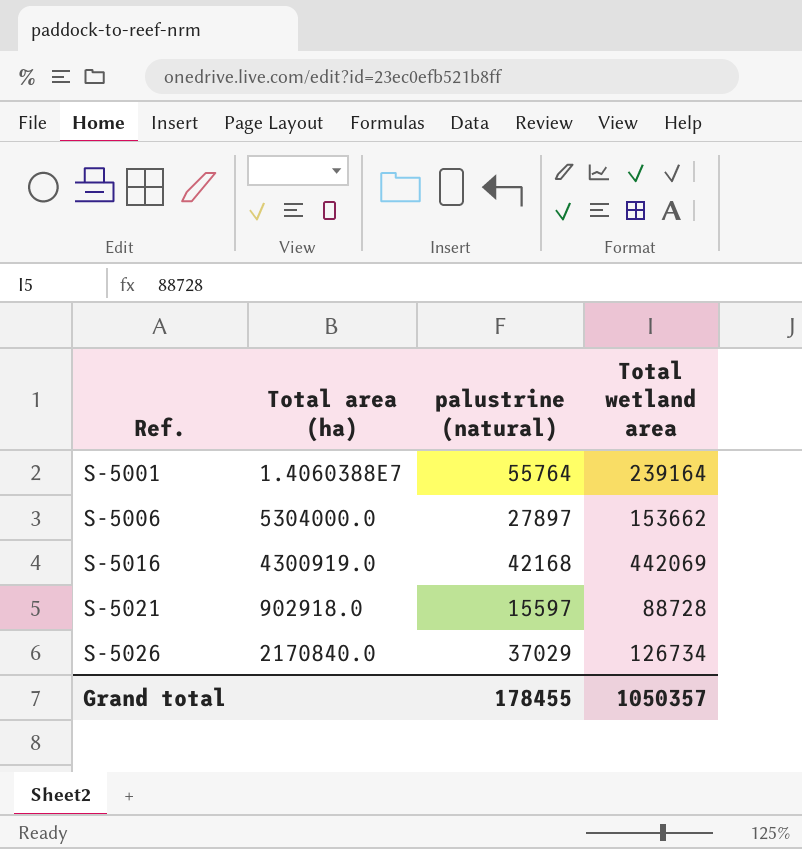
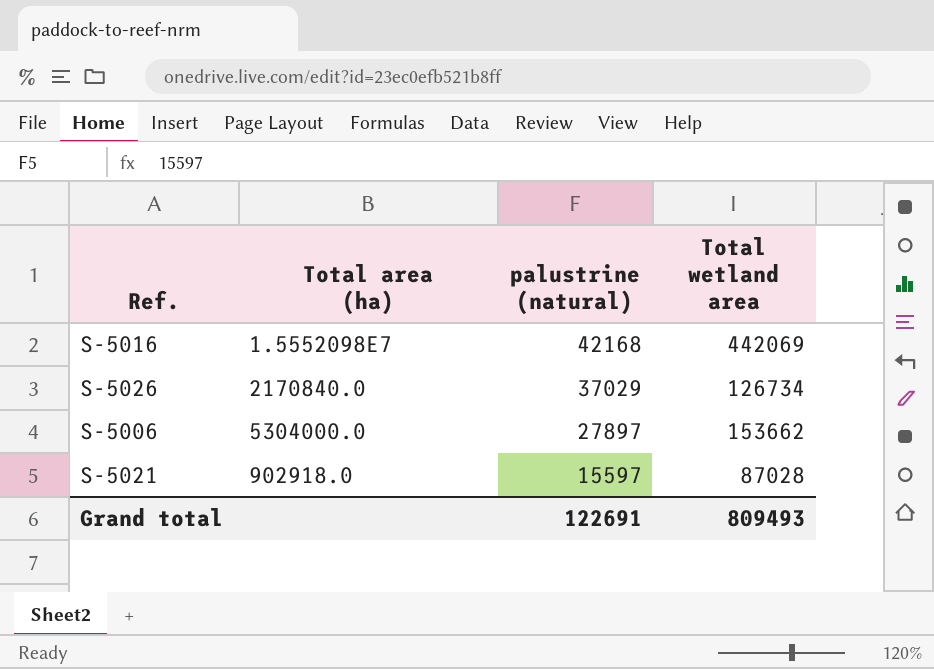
row order: Ref. ascending -> palustrine (natural) descending
row S-5001: 1.4060388E7 | 55764 | 239164 -> none
S-5016 | Total area (ha): 4300919.0 -> 1.5552098E7
S-5021 | Total wetland area: 88728 -> 87028
Grand total | palustrine (natural): 178455 -> 122691
Grand total | Total wetland area: 1050357 -> 809493

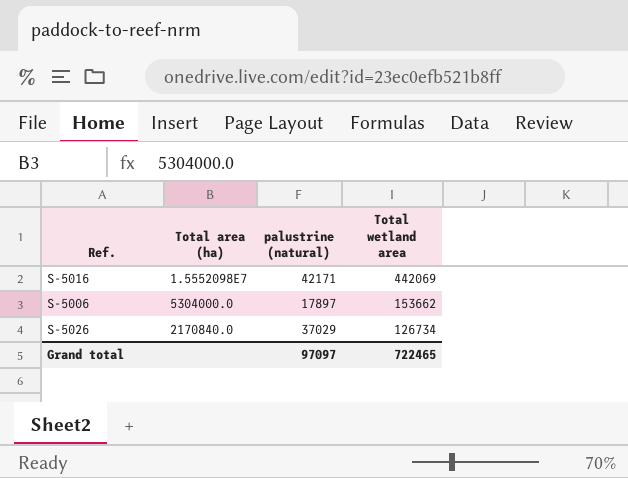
row order: palustrine (natural) descending -> Total wetland area descending
row S-5021: 902918.0 | 15597 | 87028 -> none
S-5016 | palustrine (natural): 42168 -> 42171
S-5006 | palustrine (natural): 27897 -> 17897
Grand total | palustrine (natural): 122691 -> 97097
Grand total | Total wetland area: 809493 -> 722465

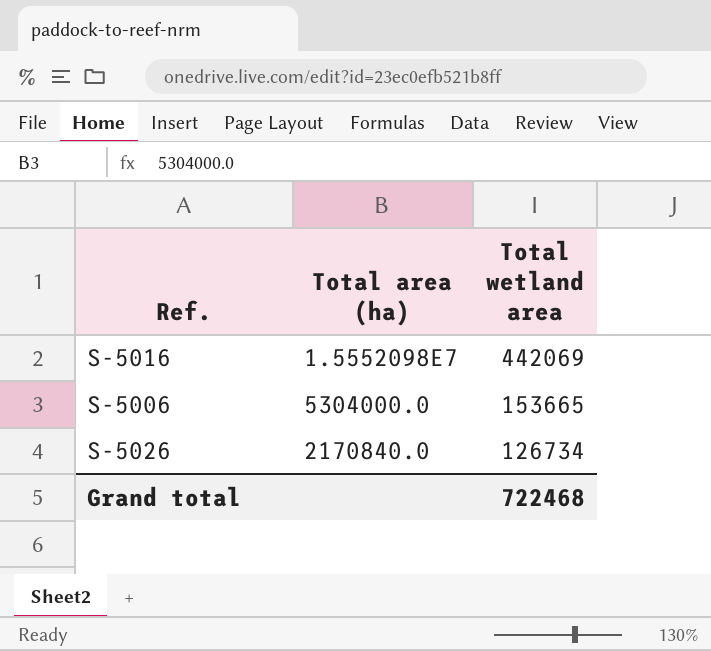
column palustrine (natural) | position: 3 -> none
S-5006 | Total wetland area: 153662 -> 153665
Grand total | Total wetland area: 722465 -> 722468

